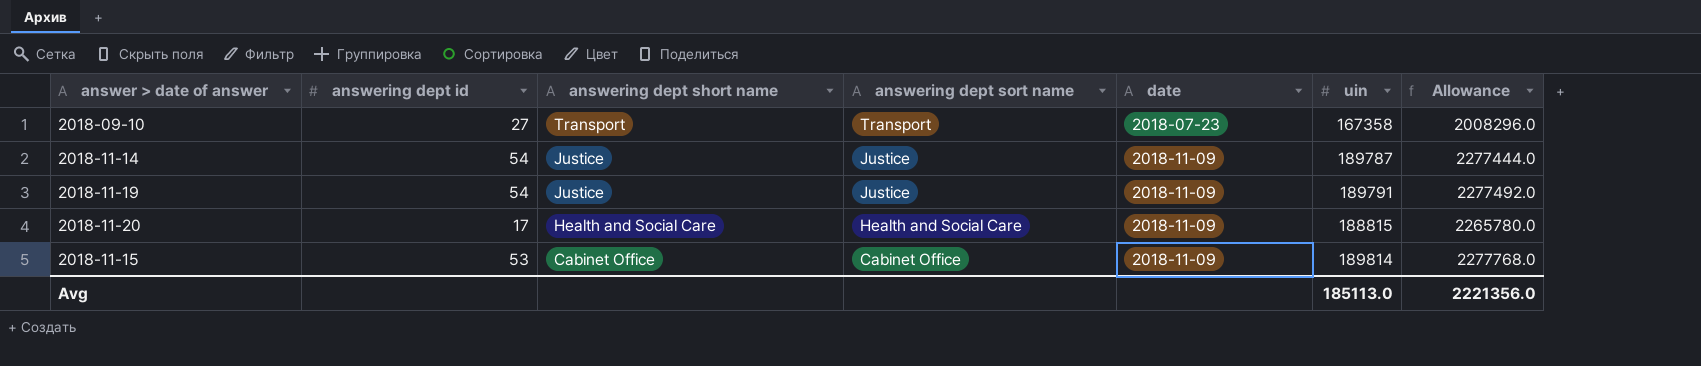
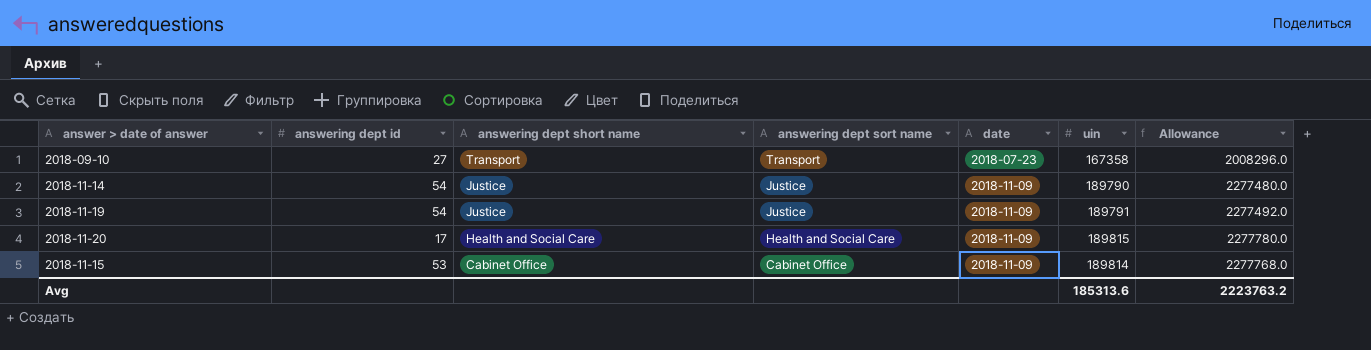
2018-11-14 | uin: 189787 -> 189790
2018-11-14 | Allowance: 2277444.0 -> 2277480.0
2018-11-20 | uin: 188815 -> 189815
2018-11-20 | Allowance: 2265780.0 -> 2277780.0
Avg | uin: 185113.0 -> 185313.6
Avg | Allowance: 2221356.0 -> 2223763.2

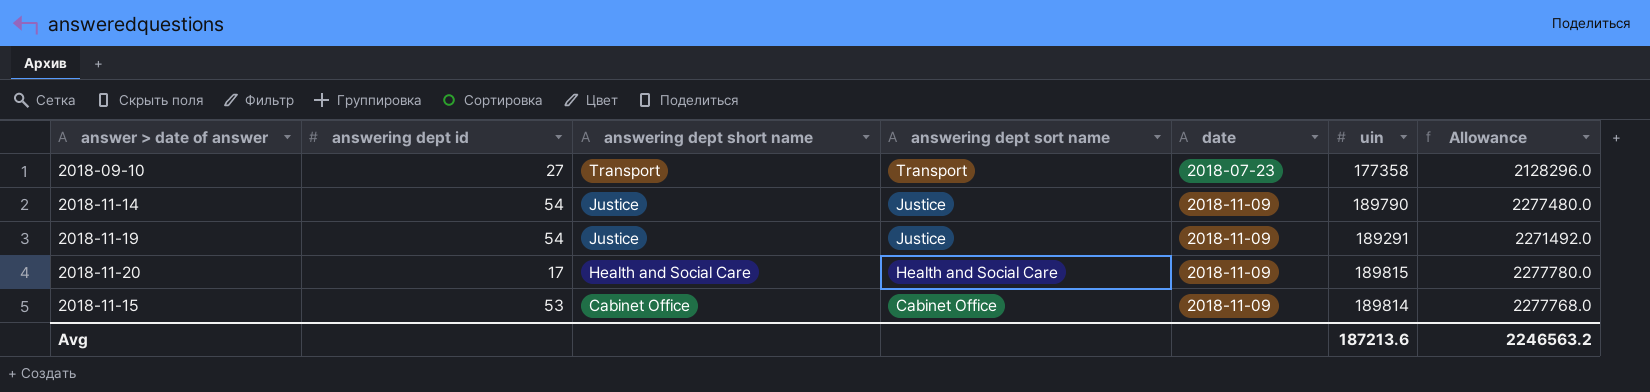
2018-09-10 | uin: 167358 -> 177358
2018-09-10 | Allowance: 2008296.0 -> 2128296.0
2018-11-19 | uin: 189791 -> 189291
2018-11-19 | Allowance: 2277492.0 -> 2271492.0
Avg | uin: 185313.6 -> 187213.6
Avg | Allowance: 2223763.2 -> 2246563.2

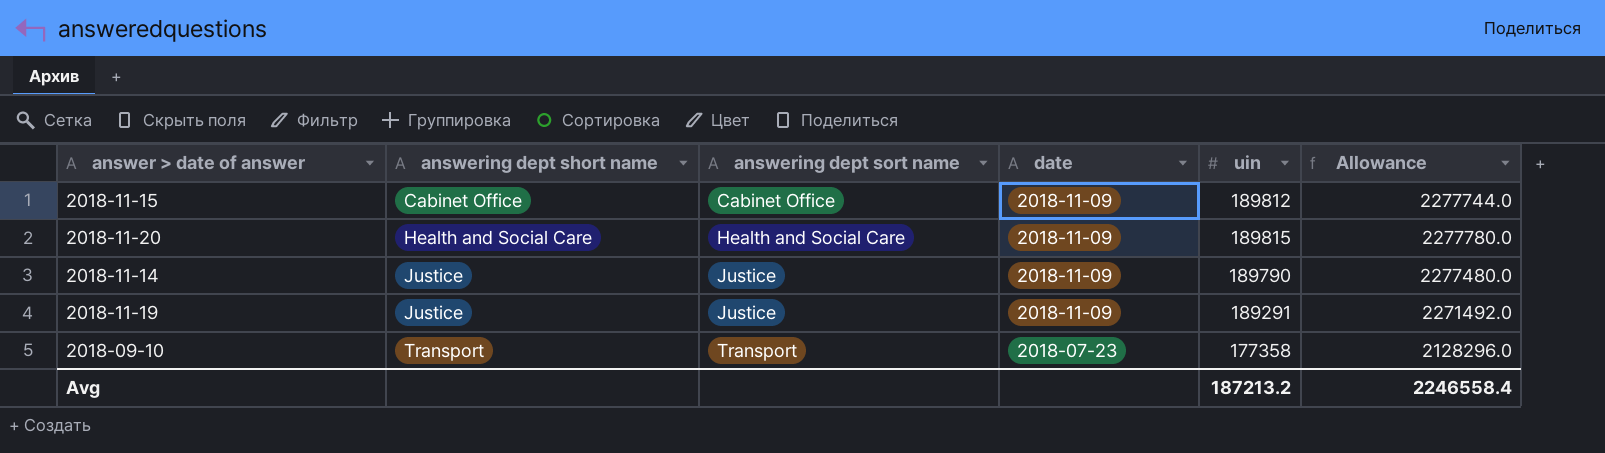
row order: answering dept short name descending -> answering dept short name ascending
column answering dept id | position: 2 -> none
2018-11-15 | uin: 189814 -> 189812
2018-11-15 | Allowance: 2277768.0 -> 2277744.0
Avg | uin: 187213.6 -> 187213.2
Avg | Allowance: 2246563.2 -> 2246558.4

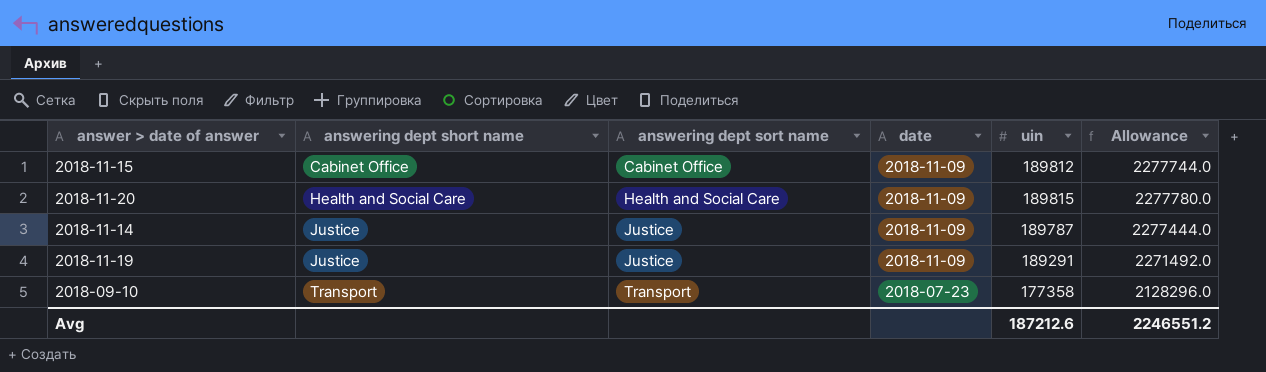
2018-11-14 | uin: 189790 -> 189787
2018-11-14 | Allowance: 2277480.0 -> 2277444.0
Avg | uin: 187213.2 -> 187212.6
Avg | Allowance: 2246558.4 -> 2246551.2

